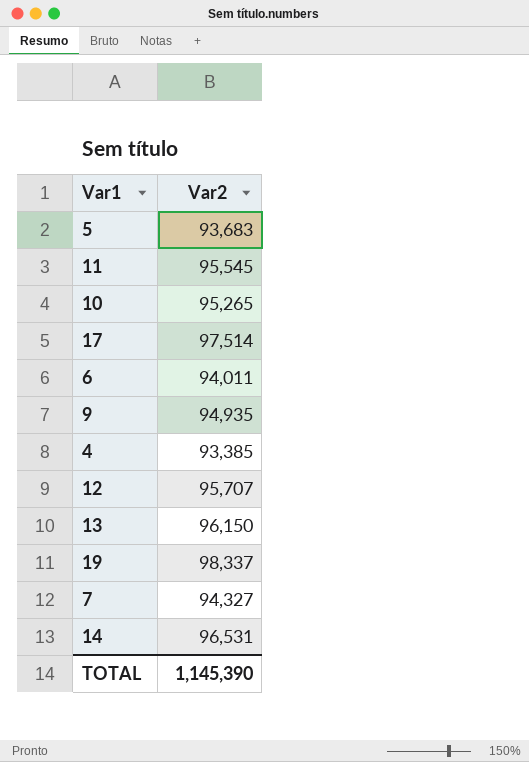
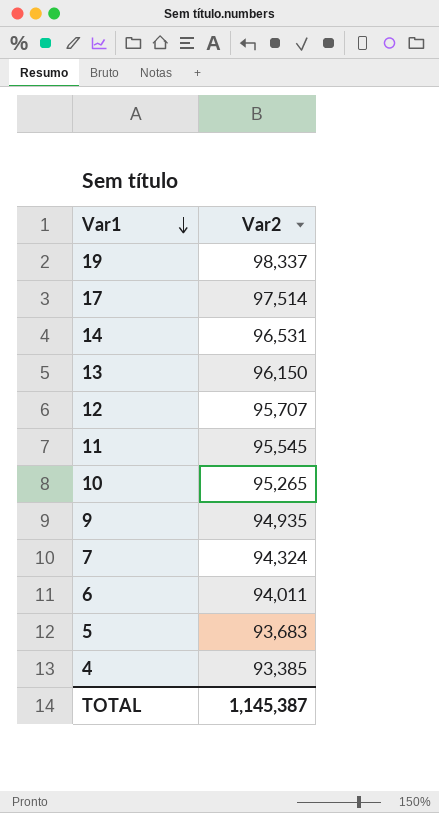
row order: none -> Var1 descending
7 | Var2: 94,327 -> 94,324
TOTAL | Var2: 1,145,390 -> 1,145,387

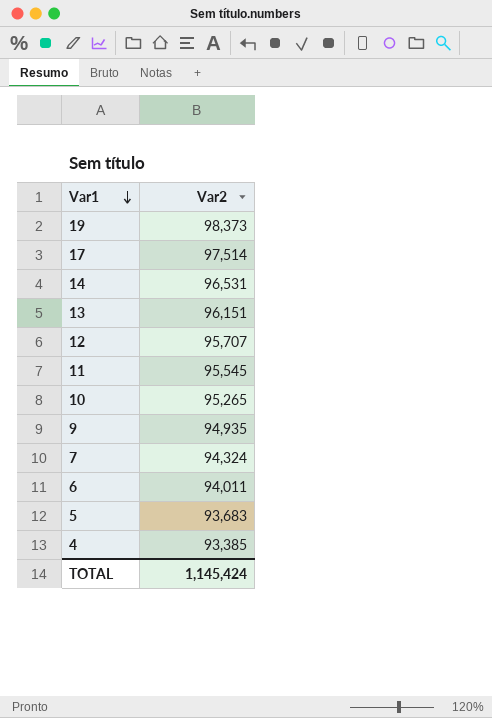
19 | Var2: 98,337 -> 98,373
13 | Var2: 96,150 -> 96,151
TOTAL | Var2: 1,145,387 -> 1,145,424

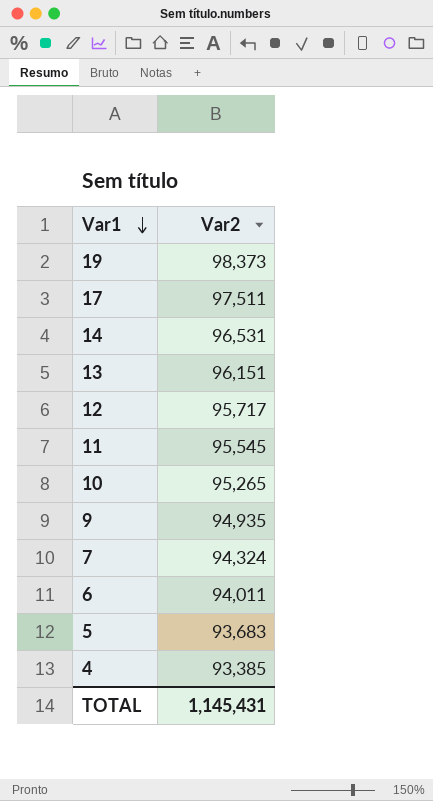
17 | Var2: 97,514 -> 97,511
12 | Var2: 95,707 -> 95,717
TOTAL | Var2: 1,145,424 -> 1,145,431

